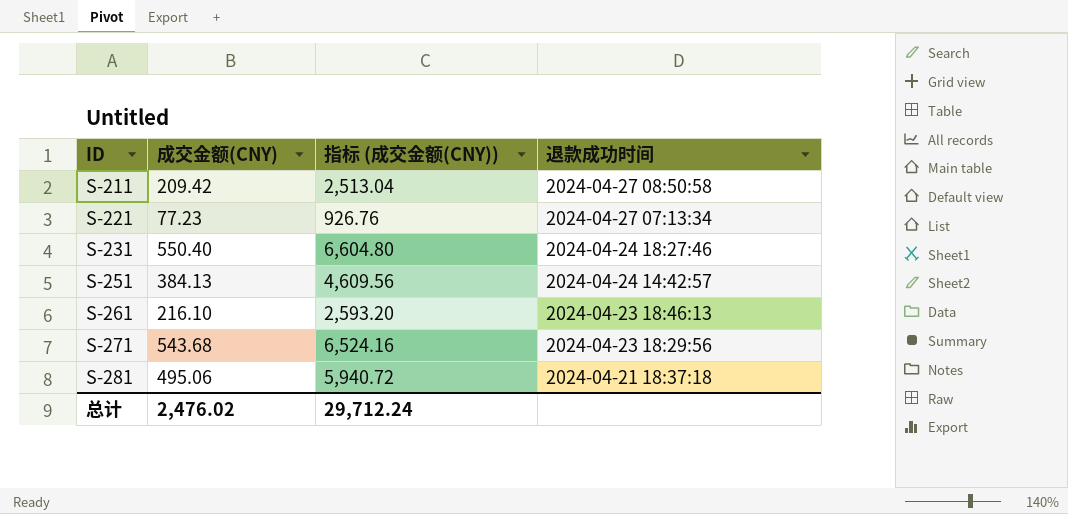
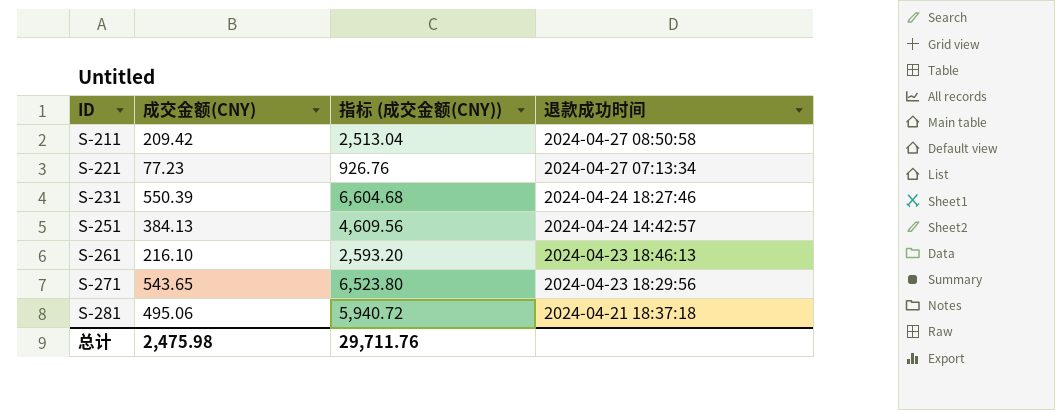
S-231 | 成交金额(CNY): 550.40 -> 550.39
S-231 | 指标 (成交金额(CNY)): 6,604.80 -> 6,604.68
S-271 | 成交金额(CNY): 543.68 -> 543.65
S-271 | 指标 (成交金额(CNY)): 6,524.16 -> 6,523.80
总计 | 成交金额(CNY): 2,476.02 -> 2,475.98
总计 | 指标 (成交金额(CNY)): 29,712.24 -> 29,711.76

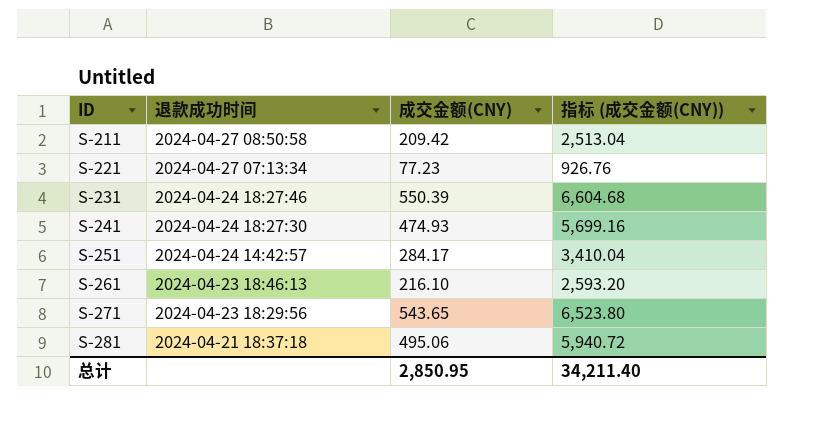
column 退款成功时间 | position: 4 -> 2
row S-241: none -> 2024-04-24 18:27:30 | 474.93 | 5,699.16
S-251 | 成交金额(CNY): 384.13 -> 284.17
S-251 | 指标 (成交金额(CNY)): 4,609.56 -> 3,410.04
总计 | 成交金额(CNY): 2,475.98 -> 2,850.95
总计 | 指标 (成交金额(CNY)): 29,711.76 -> 34,211.40

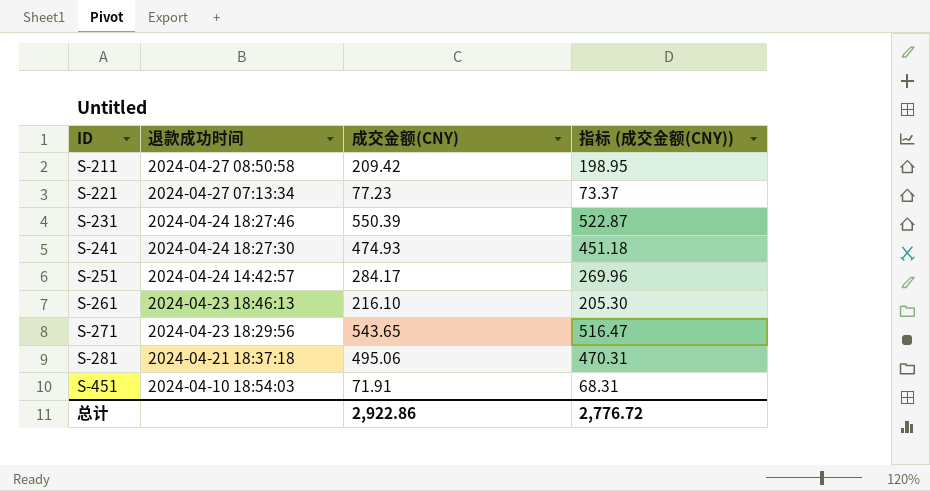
column 指标 (成交金额(CNY)) | formula: [成交金额(CNY)] * 12 -> [成交金额(CNY)] * 0.95
row S-451: none -> 2024-04-10 18:54:03 | 71.91 | 68.31
总计 | 成交金额(CNY): 2,850.95 -> 2,922.86
总计 | 指标 (成交金额(CNY)): 34,211.40 -> 2,776.72

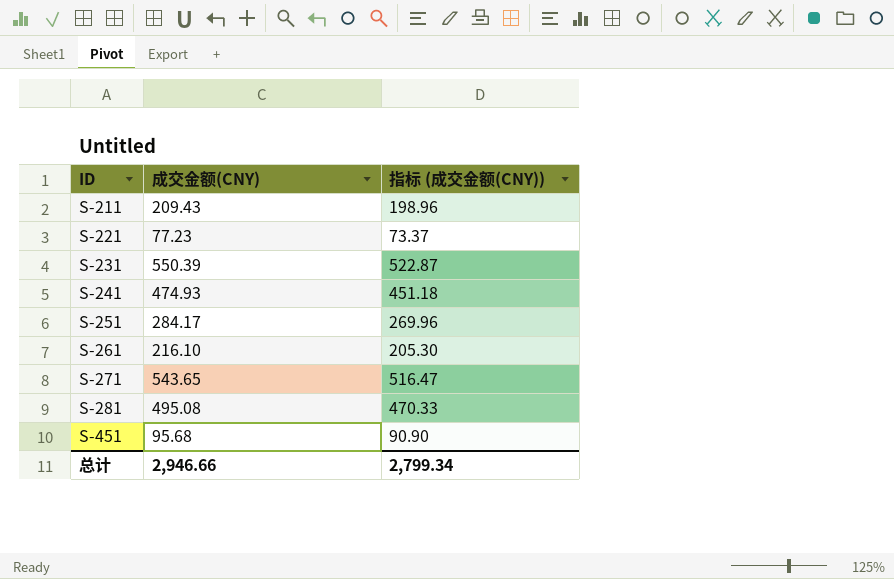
column 退款成功时间 | position: 2 -> none
S-211 | 成交金额(CNY): 209.42 -> 209.43
S-211 | 指标 (成交金额(CNY)): 198.95 -> 198.96
S-281 | 成交金额(CNY): 495.06 -> 495.08
S-281 | 指标 (成交金额(CNY)): 470.31 -> 470.33
S-451 | 成交金额(CNY): 71.91 -> 95.68
S-451 | 指标 (成交金额(CNY)): 68.31 -> 90.90
总计 | 成交金额(CNY): 2,922.86 -> 2,946.66
总计 | 指标 (成交金额(CNY)): 2,776.72 -> 2,799.34

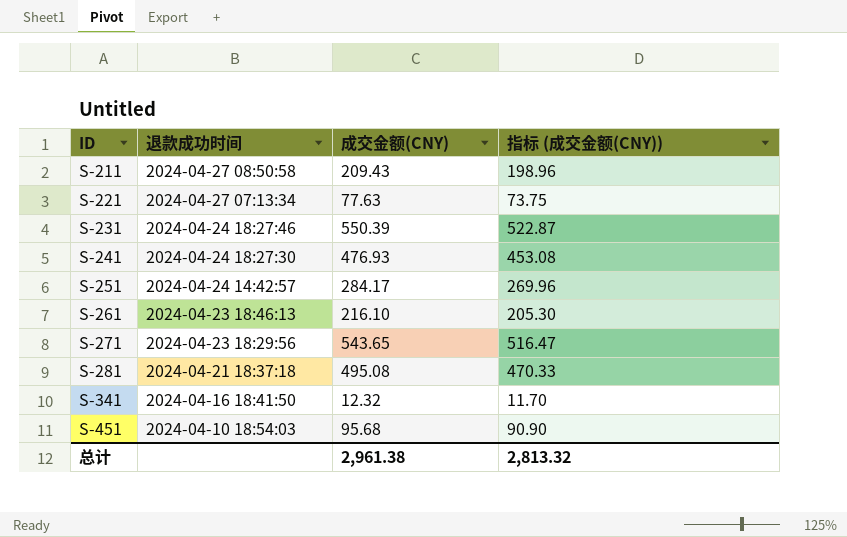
column 退款成功时间 | position: none -> 2
S-221 | 成交金额(CNY): 77.23 -> 77.63
S-221 | 指标 (成交金额(CNY)): 73.37 -> 73.75
S-241 | 成交金额(CNY): 474.93 -> 476.93
S-241 | 指标 (成交金额(CNY)): 451.18 -> 453.08
row S-341: none -> 2024-04-16 18:41:50 | 12.32 | 11.70
总计 | 成交金额(CNY): 2,946.66 -> 2,961.38
总计 | 指标 (成交金额(CNY)): 2,799.34 -> 2,813.32

